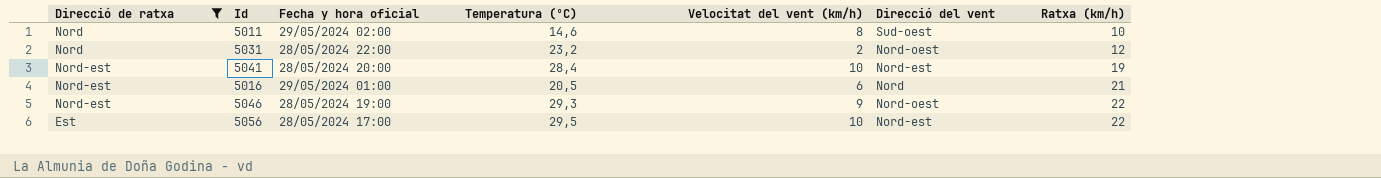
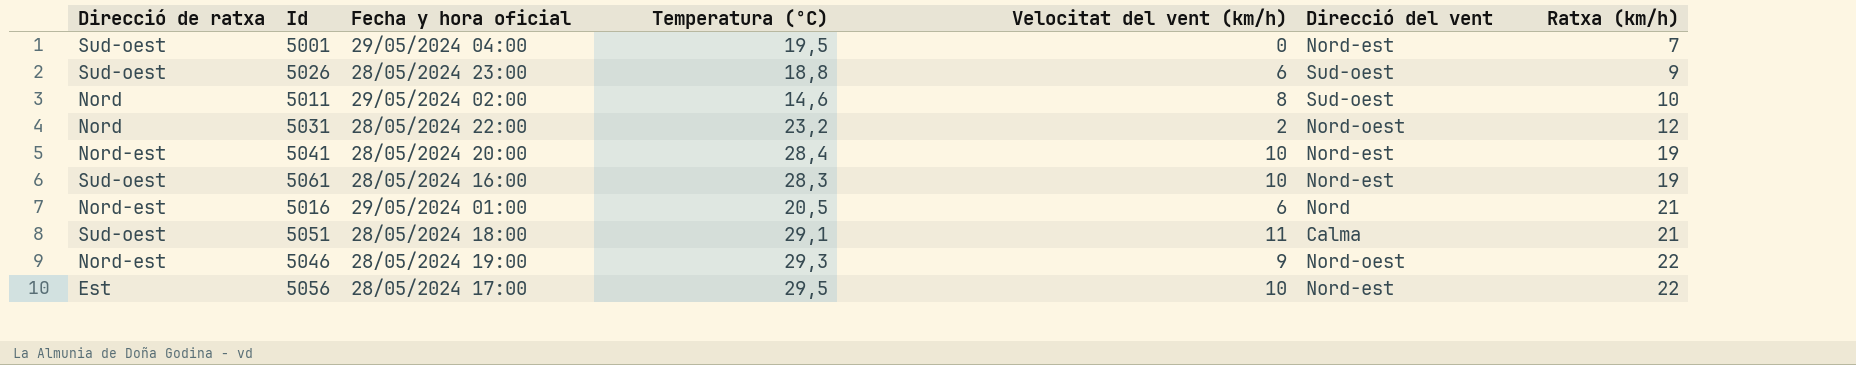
filter: Direcció de ratxa != Sud-oest -> none

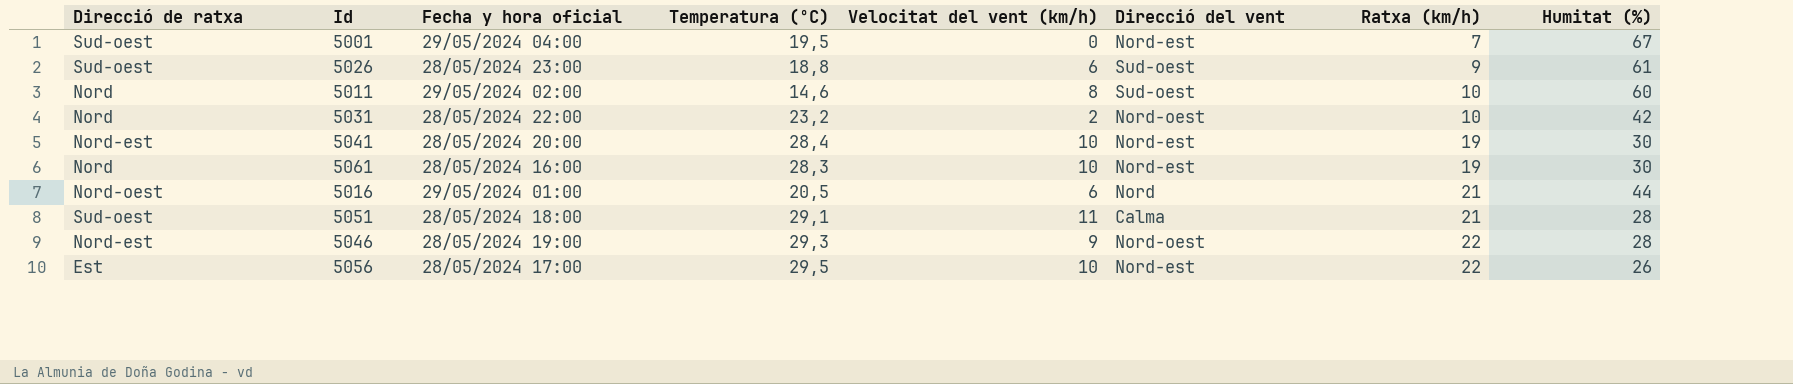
column Humitat (%) | position: none -> 8
5031 | Ratxa (km/h): 12 -> 10
5061 | Direcció de ratxa: Sud-oest -> Nord
5016 | Direcció de ratxa: Nord-est -> Nord-oest

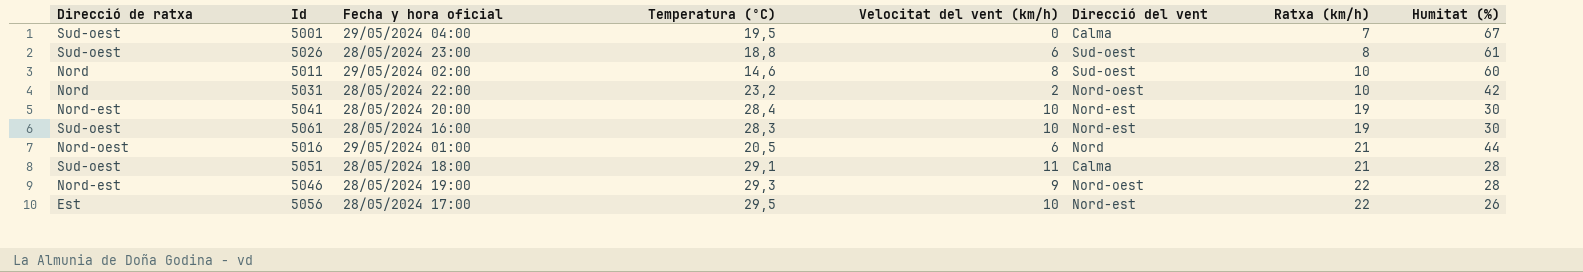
5001 | Direcció del vent: Nord-est -> Calma
5026 | Ratxa (km/h): 9 -> 8
5061 | Direcció de ratxa: Nord -> Sud-oest

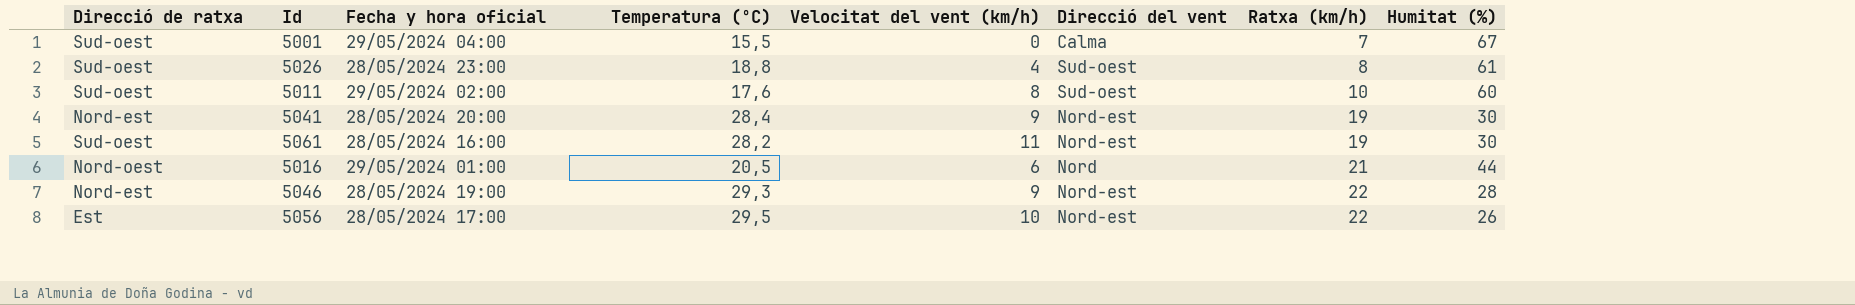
row 5031: Nord | 28/05/2024 22:00 | 23,2 | 2 | Nord-oest | 10 | 42 -> none
row 5051: Sud-oest | 28/05/2024 18:00 | 29,1 | 11 | Calma | 21 | 28 -> none
5001 | Temperatura (ºC): 19,5 -> 15,5
5026 | Velocitat del vent (km/h): 6 -> 4
5011 | Direcció de ratxa: Nord -> Sud-oest
5011 | Temperatura (ºC): 14,6 -> 17,6
5041 | Velocitat del vent (km/h): 10 -> 9
5061 | Temperatura (ºC): 28,3 -> 28,2
5061 | Velocitat del vent (km/h): 10 -> 11
5046 | Direcció del vent: Nord-oest -> Nord-est

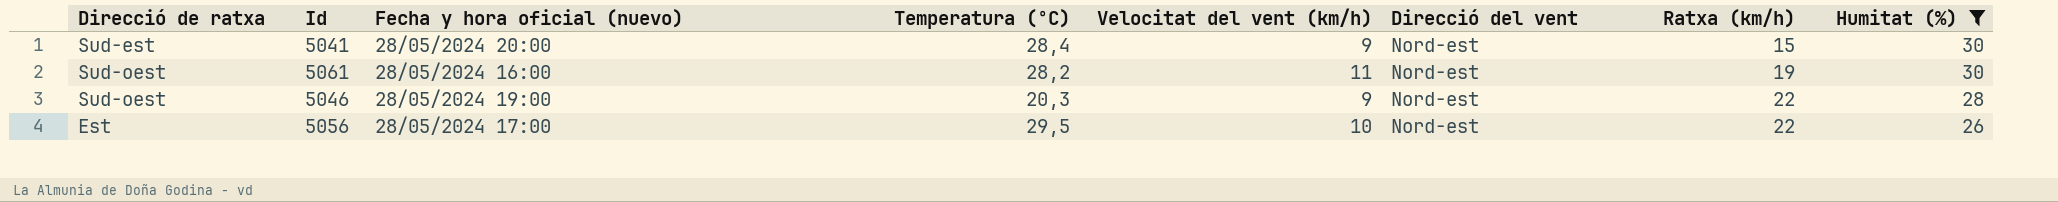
filter: none -> Humitat (%) <= 30
column name: Fecha y hora oficial -> Fecha y hora oficial (nuevo)
5041 | Direcció de ratxa: Nord-est -> Sud-est
5041 | Ratxa (km/h): 19 -> 15
5046 | Direcció de ratxa: Nord-est -> Sud-oest
5046 | Temperatura (ºC): 29,3 -> 20,3

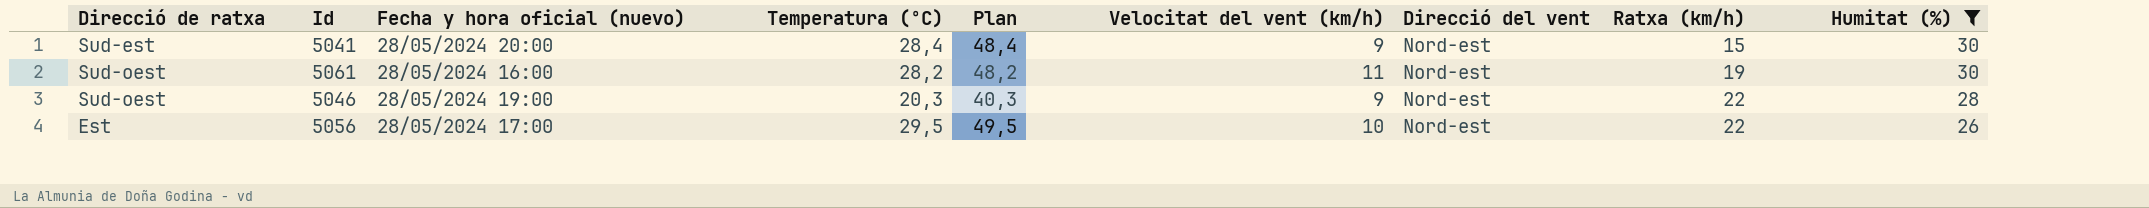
column Plan | formula: none -> [Temperatura (ºC)] + 20

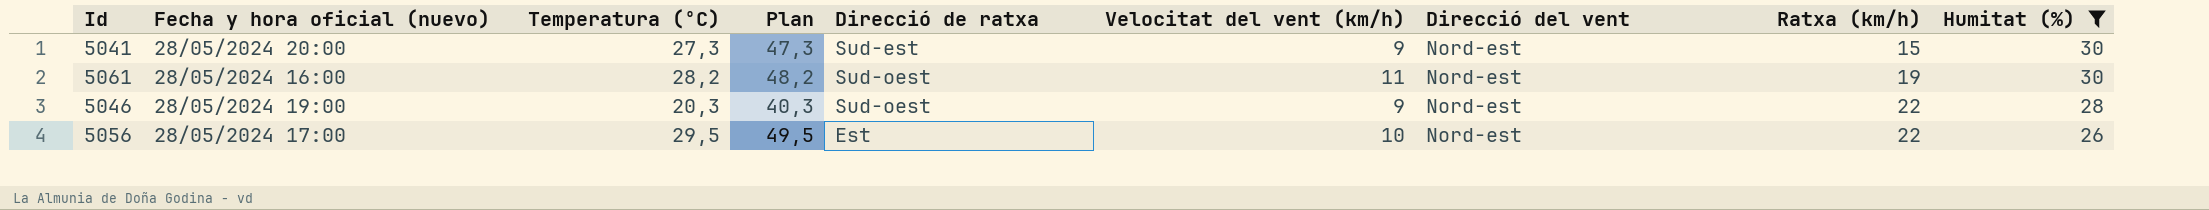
column Direcció de ratxa | position: 1 -> 5
5041 | Temperatura (ºC): 28,4 -> 27,3
5041 | Plan: 48,4 -> 47,3

